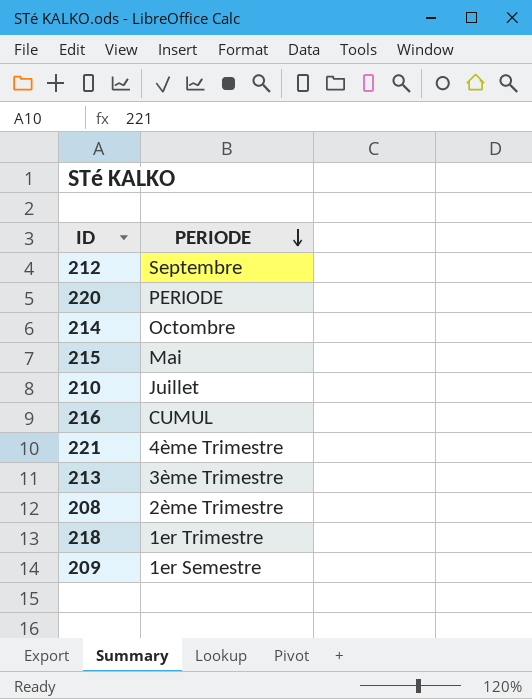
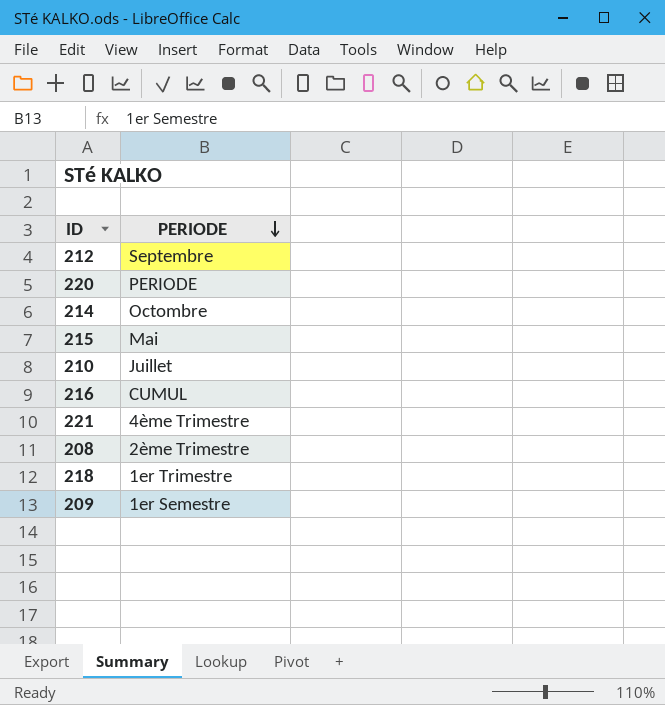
row 213: 3ème Trimestre -> none

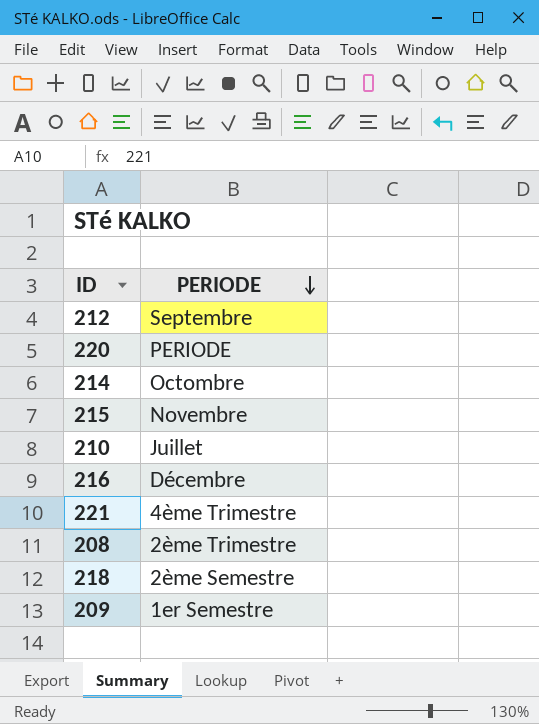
215 | PERIODE: Mai -> Novembre
216 | PERIODE: CUMUL -> Décembre
218 | PERIODE: 1er Trimestre -> 2ème Semestre

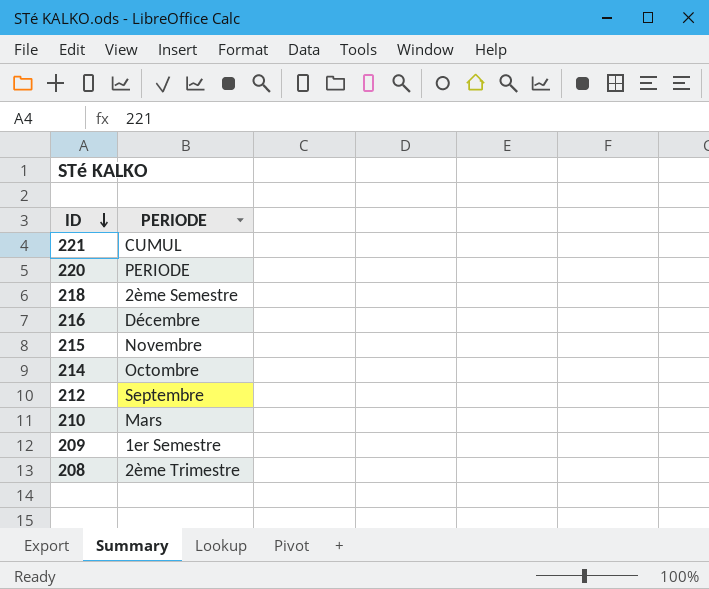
row order: PERIODE descending -> ID descending
221 | PERIODE: 4ème Trimestre -> CUMUL
210 | PERIODE: Juillet -> Mars

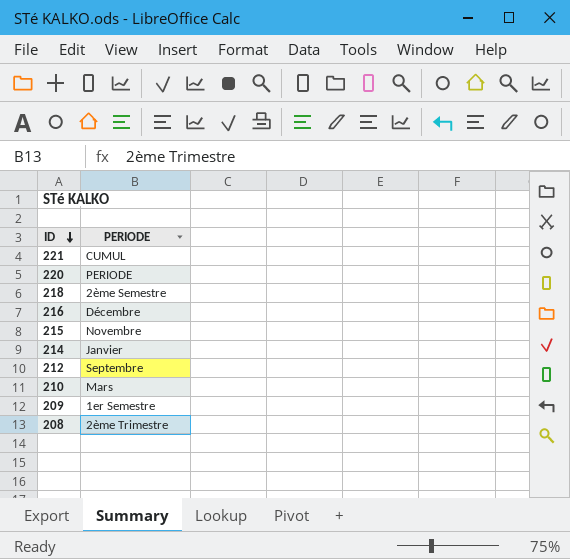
214 | PERIODE: Octombre -> Janvier

